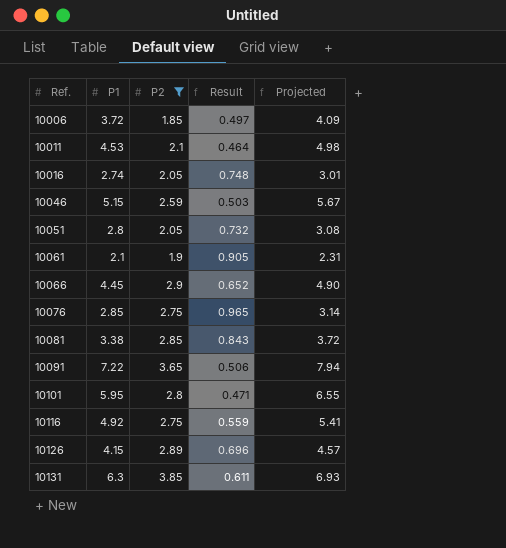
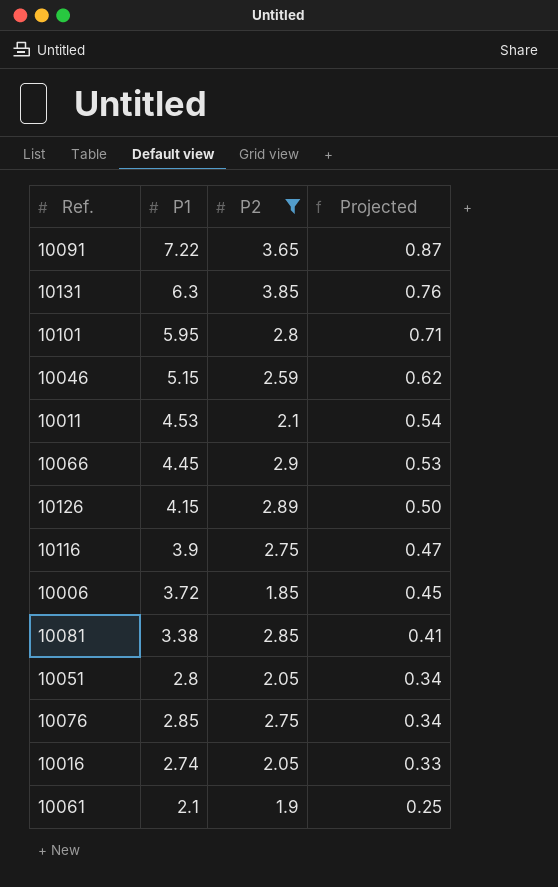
row order: Ref. ascending -> Projected descending
column Result | formula: [P2] / [P1] -> none
column Projected | formula: [P1] * 1.1 -> [P1] * 0.12
10116 | P1: 4.92 -> 3.9

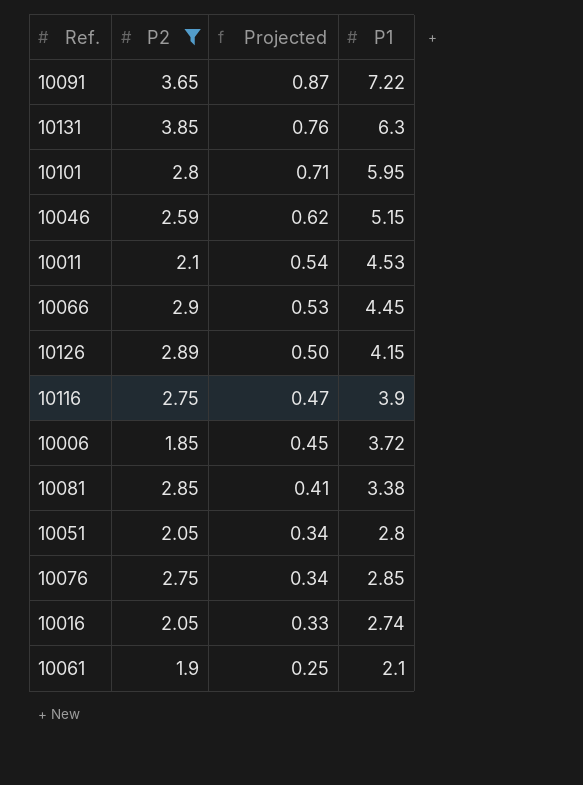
column P1 | position: 2 -> 4

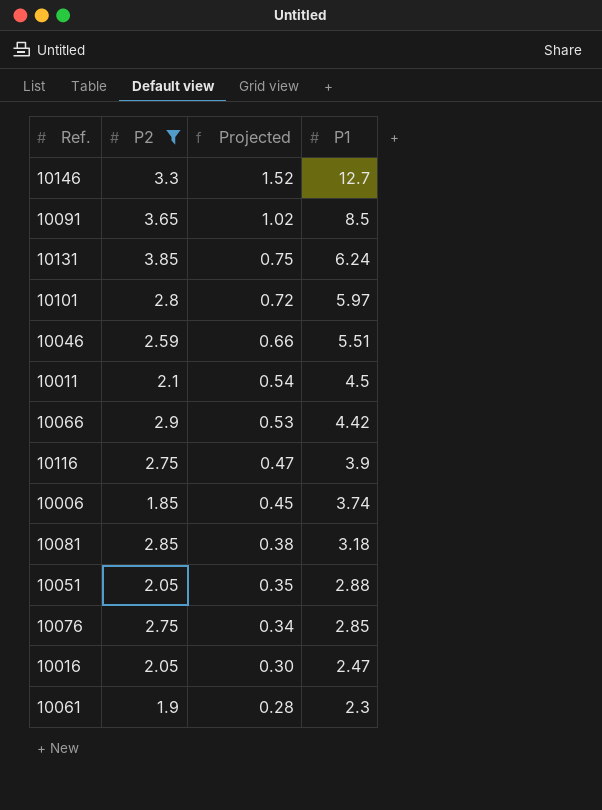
row 10126: 2.89 | 0.50 | 4.15 -> none
row 10146: none -> 3.3 | 1.52 | 12.7
10091 | Projected: 0.87 -> 1.02
10091 | P1: 7.22 -> 8.5
10131 | Projected: 0.76 -> 0.75
10131 | P1: 6.3 -> 6.24
10101 | Projected: 0.71 -> 0.72
10101 | P1: 5.95 -> 5.97
10046 | Projected: 0.62 -> 0.66
10046 | P1: 5.15 -> 5.51
10011 | P1: 4.53 -> 4.5
10066 | P1: 4.45 -> 4.42
10006 | P1: 3.72 -> 3.74
10081 | Projected: 0.41 -> 0.38
10081 | P1: 3.38 -> 3.18
10051 | Projected: 0.34 -> 0.35
10051 | P1: 2.8 -> 2.88
10016 | Projected: 0.33 -> 0.30
10016 | P1: 2.74 -> 2.47
10061 | Projected: 0.25 -> 0.28
10061 | P1: 2.1 -> 2.3

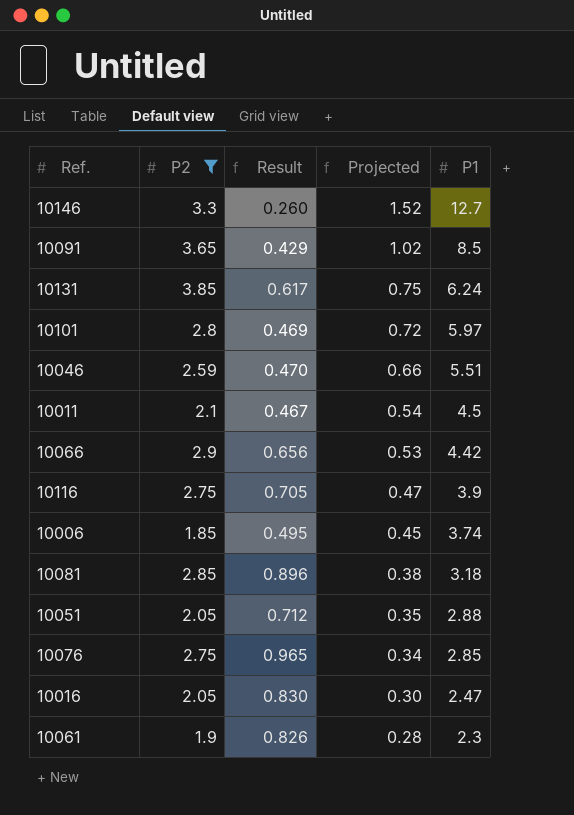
column Result | formula: none -> [P2] / [P1]

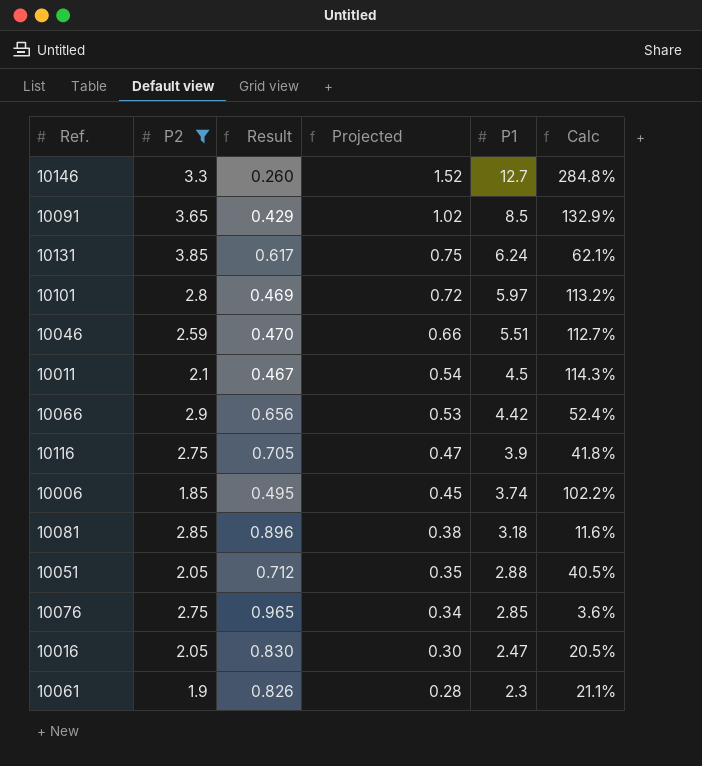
column Calc | formula: none -> ([P1] - [P2]) / [P2]

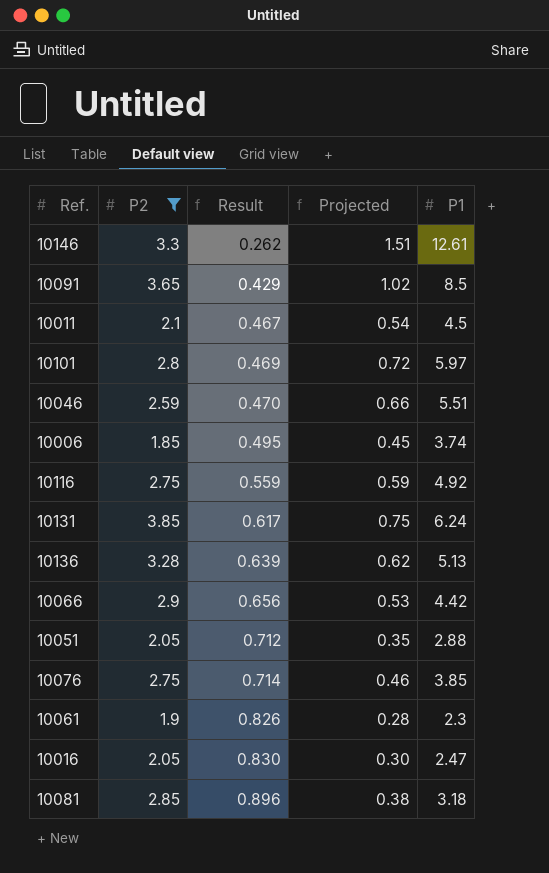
row order: Projected descending -> Result ascending
column Calc | formula: ([P1] - [P2]) / [P2] -> none
10146 | Result: 0.260 -> 0.262
10146 | Projected: 1.52 -> 1.51
10146 | P1: 12.7 -> 12.61
10116 | Result: 0.705 -> 0.559
10116 | Projected: 0.47 -> 0.59
10116 | P1: 3.9 -> 4.92
row 10136: none -> 3.28 | 0.639 | 0.62 | 5.13
10076 | Result: 0.965 -> 0.714
10076 | Projected: 0.34 -> 0.46
10076 | P1: 2.85 -> 3.85

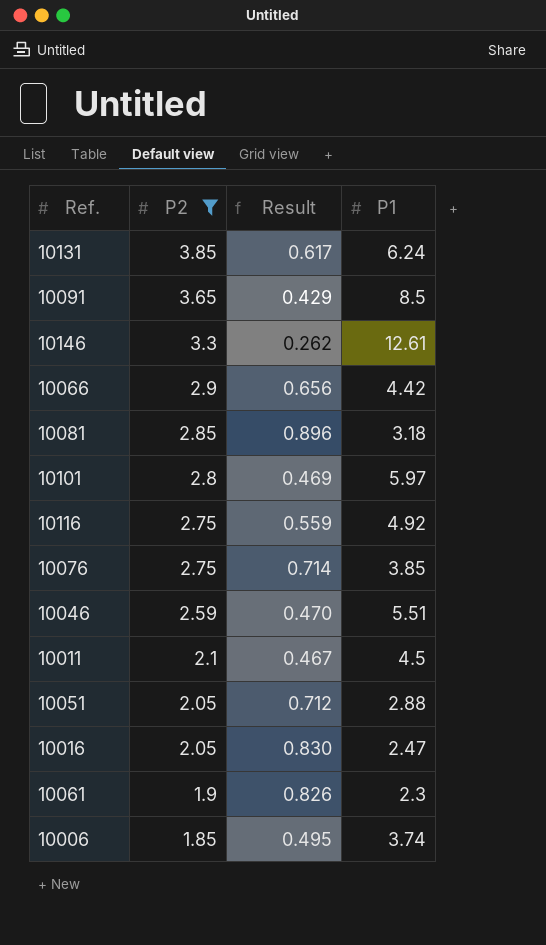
row order: Result ascending -> P2 descending
column Projected | formula: [P1] * 0.12 -> none
row 10136: 3.28 | 0.639 | 0.62 | 5.13 -> none

